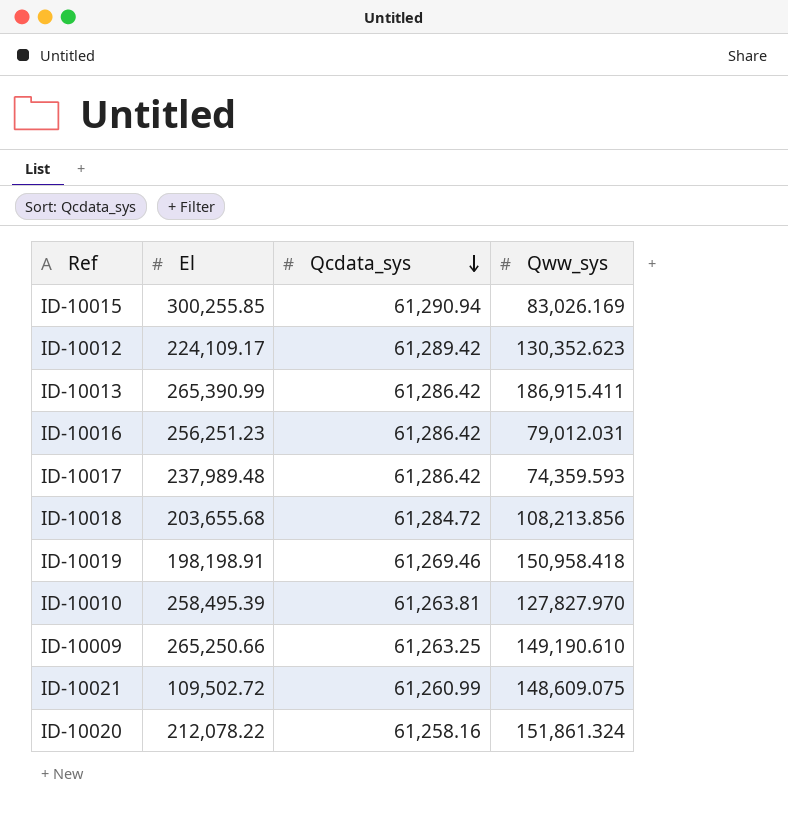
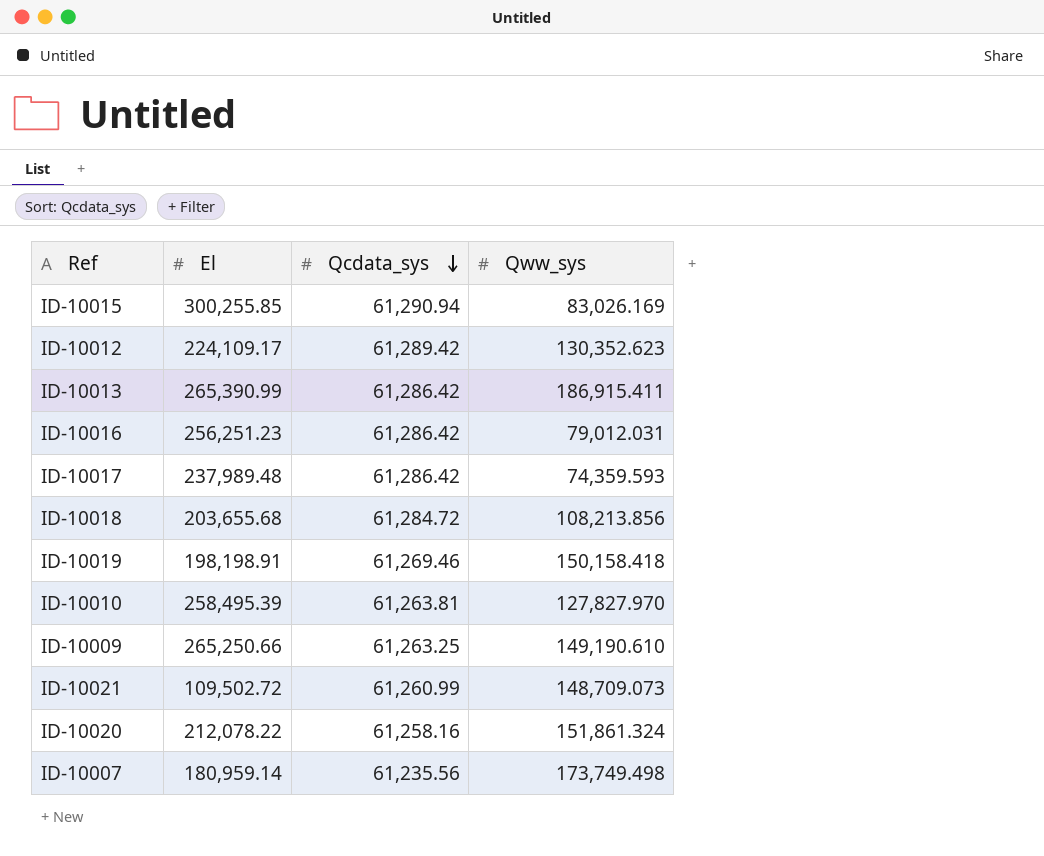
ID-10019 | Qww_sys: 150,958.418 -> 150,158.418
ID-10021 | Qww_sys: 148,609.075 -> 148,709.073
row ID-10007: none -> 180,959.14 | 61,235.56 | 173,749.498

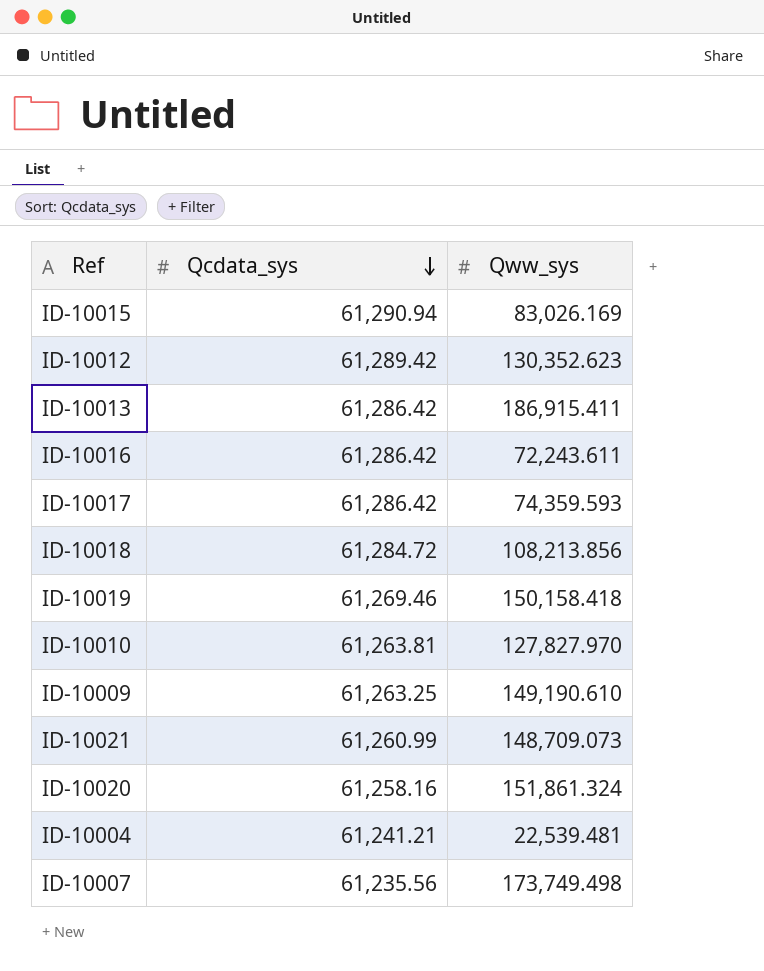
column El | position: 2 -> none
ID-10016 | Qww_sys: 79,012.031 -> 72,243.611
row ID-10004: none -> 61,241.21 | 22,539.481

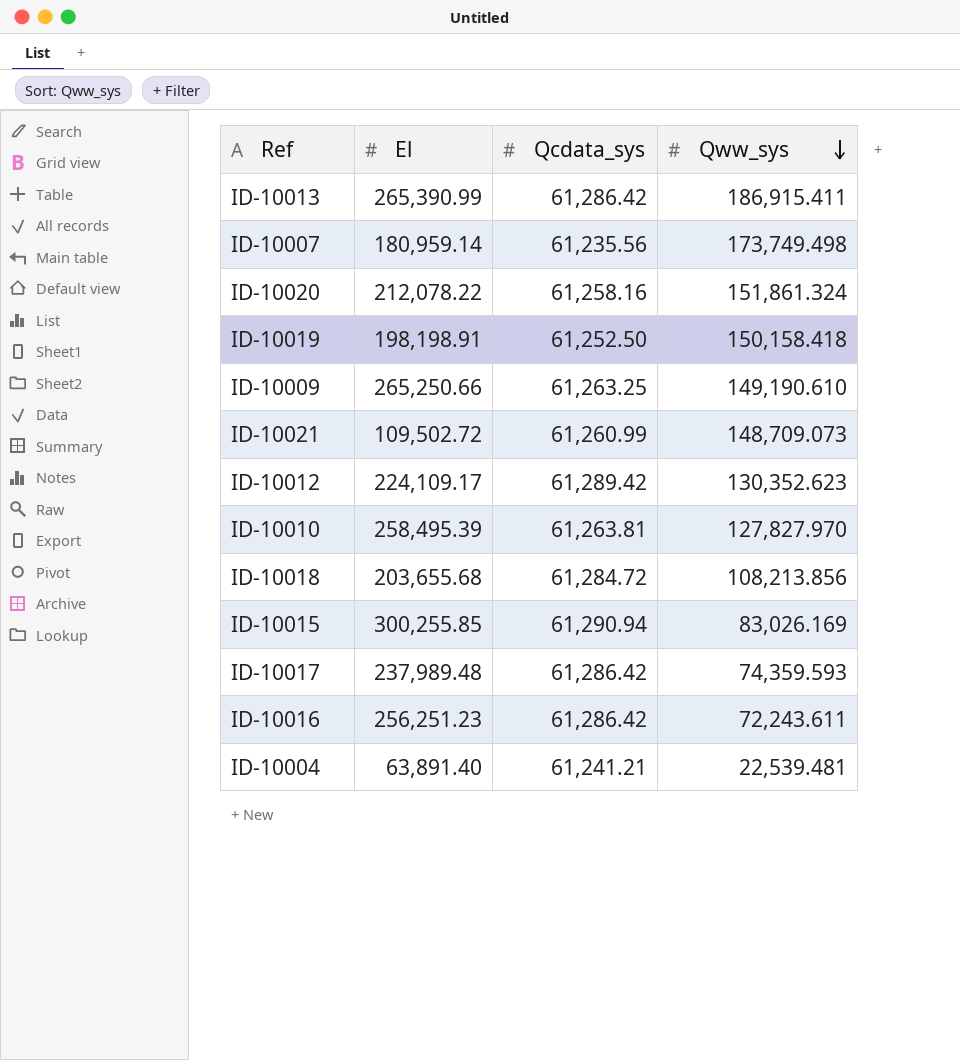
row order: Qcdata_sys descending -> Qww_sys descending
column El | position: none -> 2
ID-10019 | Qcdata_sys: 61,269.46 -> 61,252.50

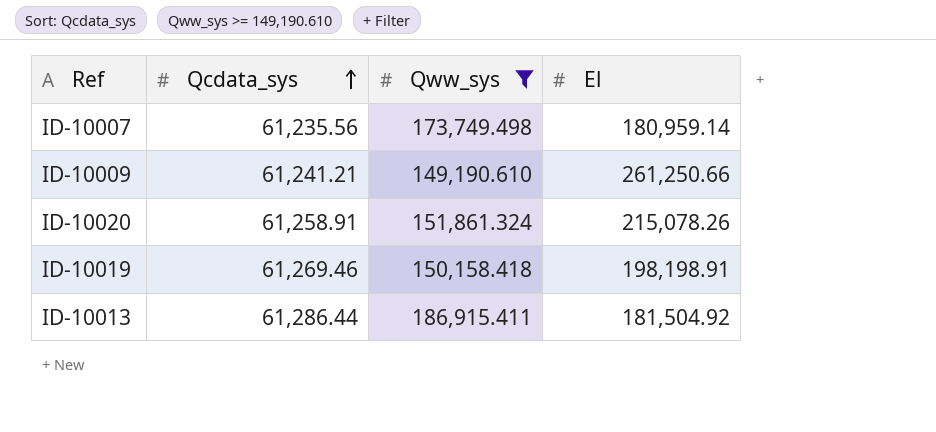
filter: none -> Qww_sys >= 149,190.610
row order: Qww_sys descending -> Qcdata_sys ascending
column El | position: 2 -> 4
ID-10009 | Qcdata_sys: 61,263.25 -> 61,241.21
ID-10009 | El: 265,250.66 -> 261,250.66
ID-10020 | Qcdata_sys: 61,258.16 -> 61,258.91
ID-10020 | El: 212,078.22 -> 215,078.26
ID-10019 | Qcdata_sys: 61,252.50 -> 61,269.46
ID-10013 | Qcdata_sys: 61,286.42 -> 61,286.44
ID-10013 | El: 265,390.99 -> 181,504.92

